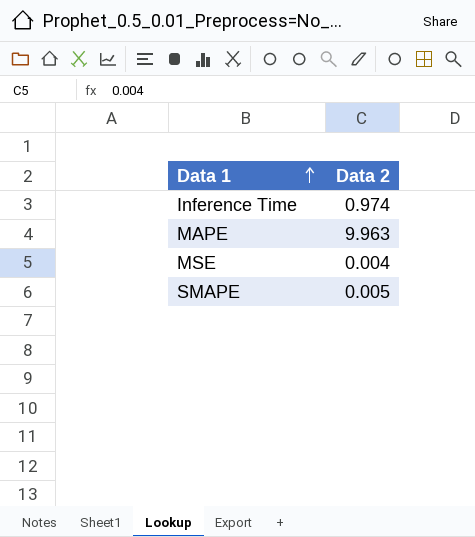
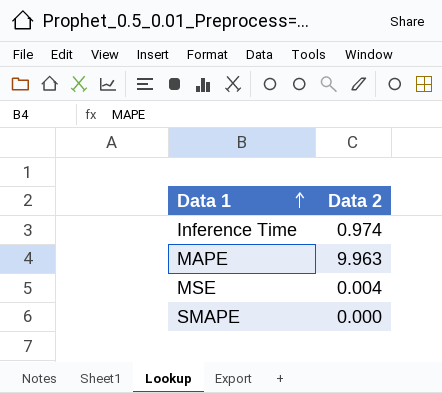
SMAPE | Data 2: 0.005 -> 0.000

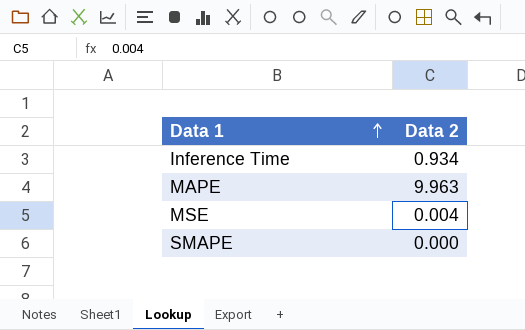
Inference Time | Data 2: 0.974 -> 0.934

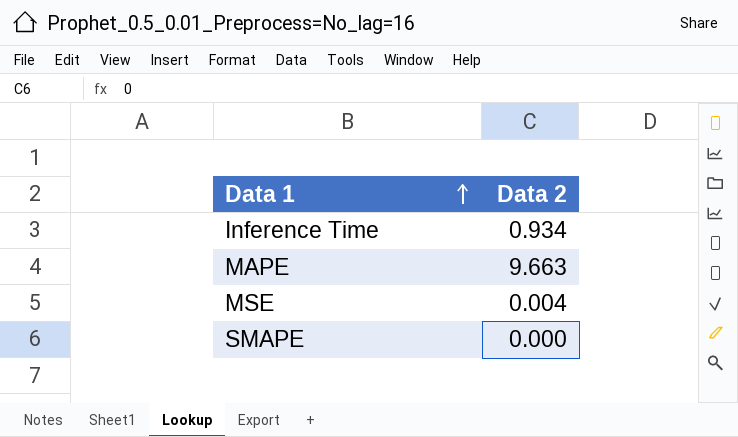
MAPE | Data 2: 9.963 -> 9.663

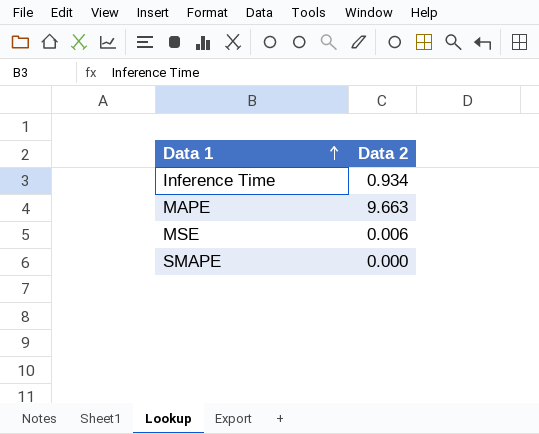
MSE | Data 2: 0.004 -> 0.006

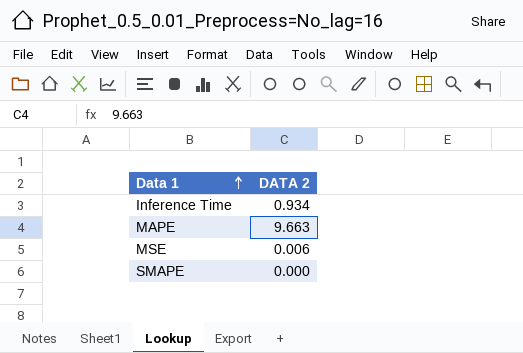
column name: Data 2 -> DATA 2

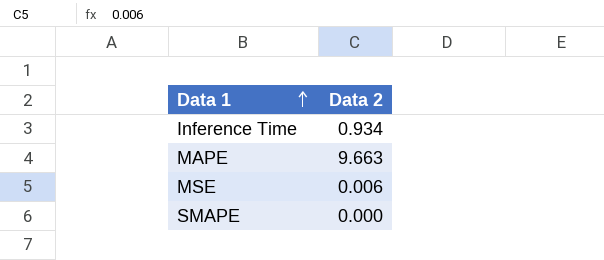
column name: DATA 2 -> Data 2

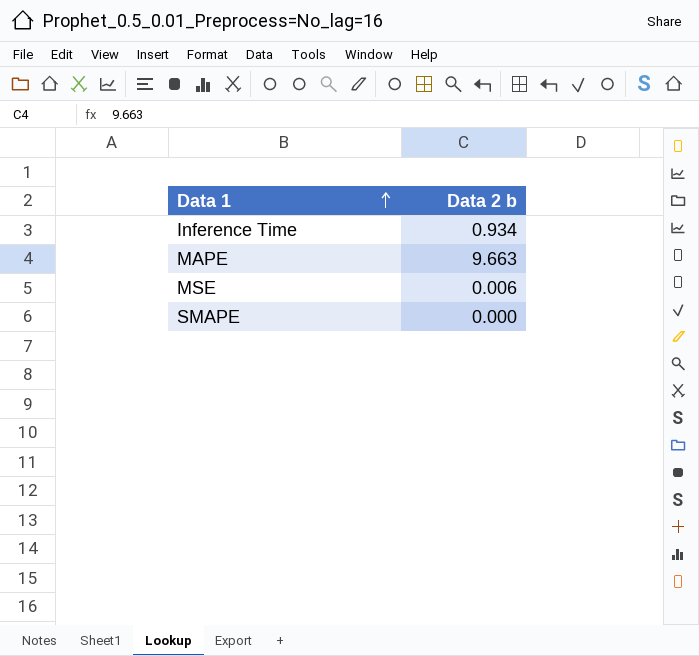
column name: Data 2 -> Data 2 b

